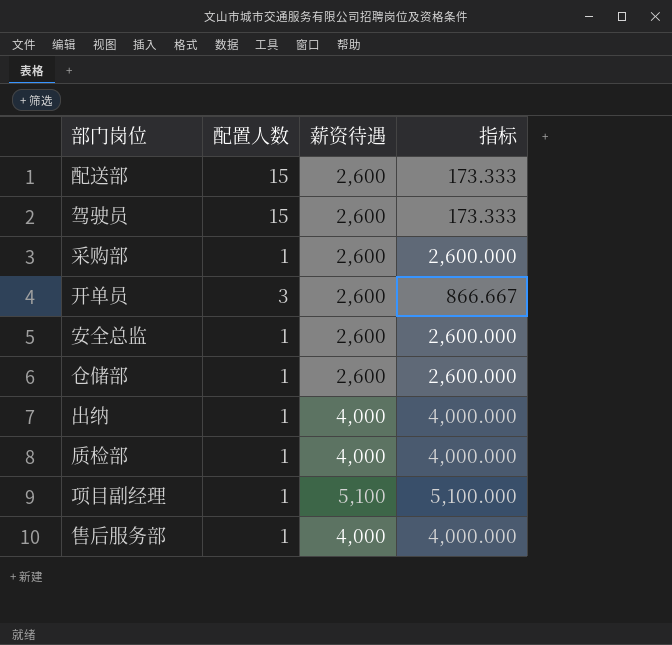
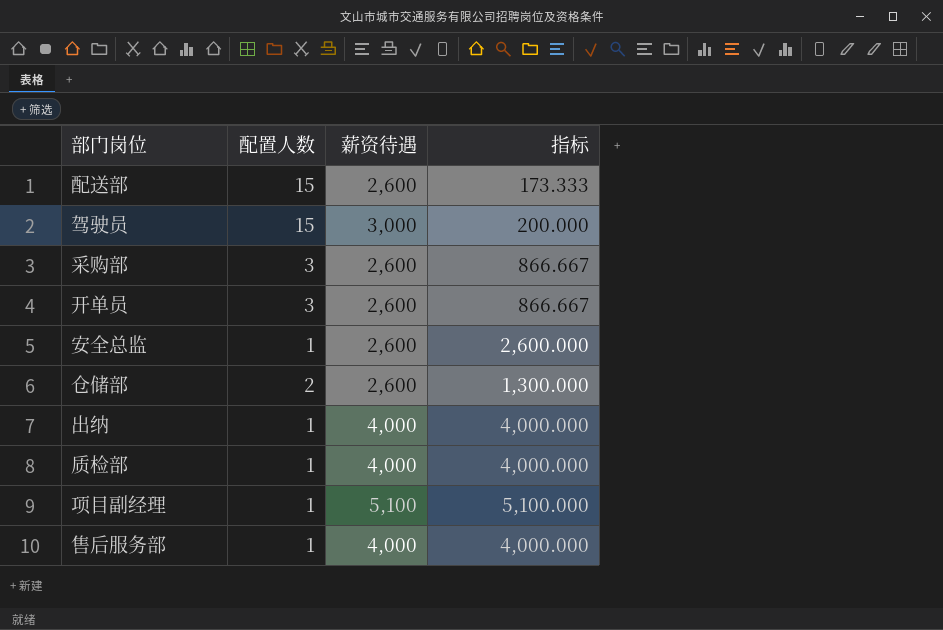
驾驶员 | 薪资待遇: 2,600 -> 3,000
驾驶员 | 指标: 173.333 -> 200.000
采购部 | 配置人数: 1 -> 3
采购部 | 指标: 2,600.000 -> 866.667
仓储部 | 配置人数: 1 -> 2
仓储部 | 指标: 2,600.000 -> 1,300.000

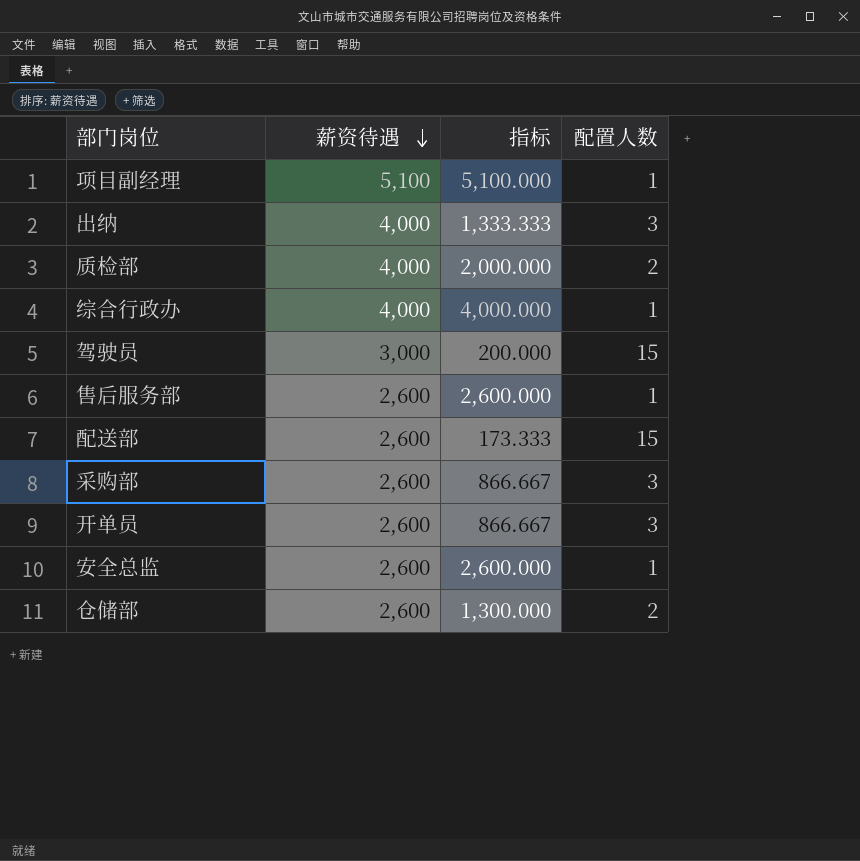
row order: none -> 薪资待遇 descending
column 配置人数 | position: 2 -> 4
出纳 | 指标: 4,000.000 -> 1,333.333
出纳 | 配置人数: 1 -> 3
质检部 | 指标: 4,000.000 -> 2,000.000
质检部 | 配置人数: 1 -> 2
row 综合行政办: none -> 4,000 | 4,000.000 | 1
售后服务部 | 薪资待遇: 4,000 -> 2,600
售后服务部 | 指标: 4,000.000 -> 2,600.000

